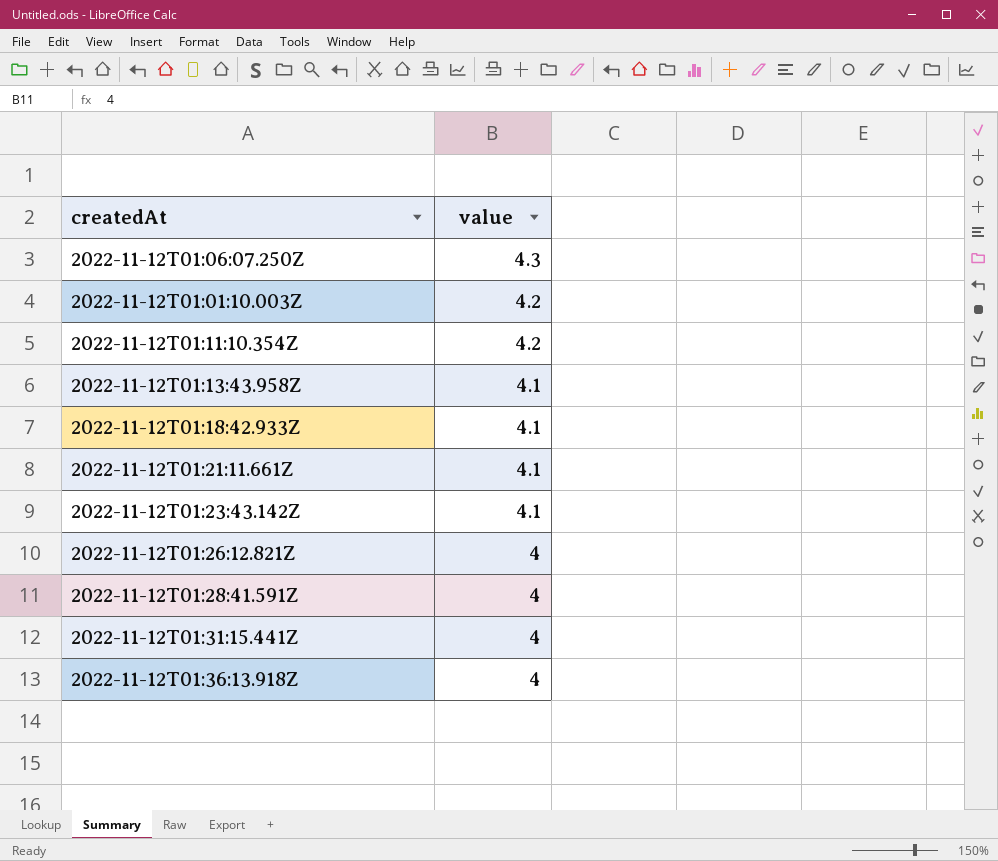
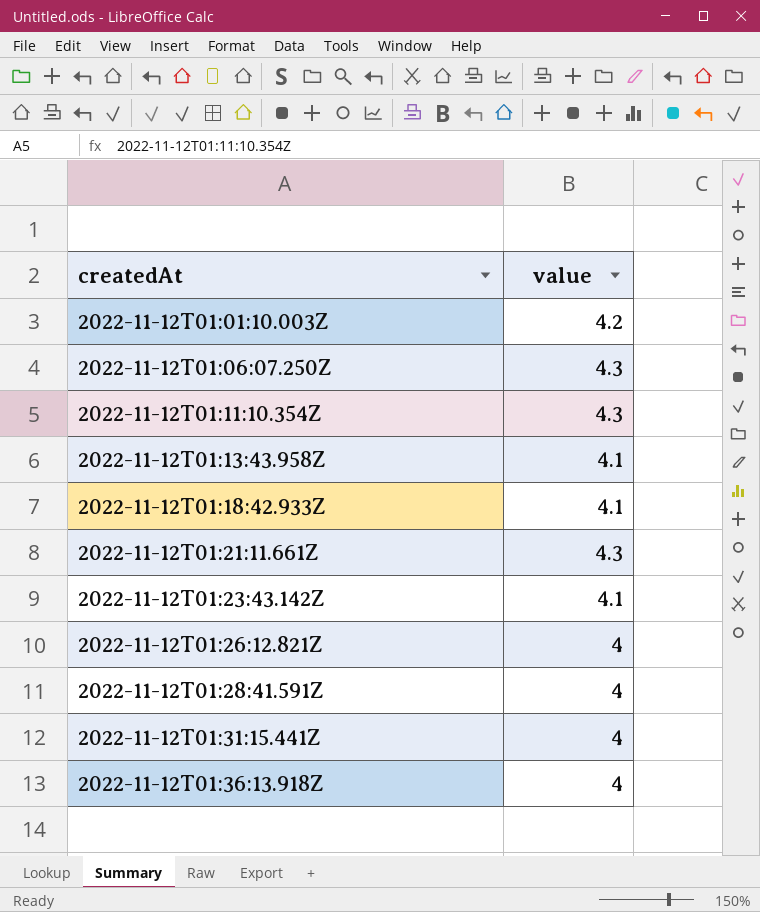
row order: value descending -> createdAt ascending
2022-11-12T01:11:10.354Z | value: 4.2 -> 4.3
2022-11-12T01:21:11.661Z | value: 4.1 -> 4.3

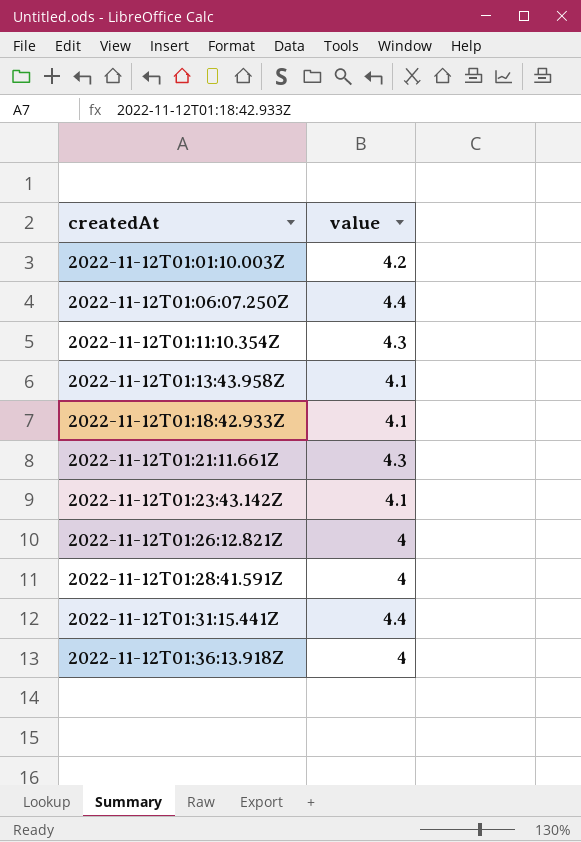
2022-11-12T01:06:07.250Z | value: 4.3 -> 4.4
2022-11-12T01:31:15.441Z | value: 4 -> 4.4

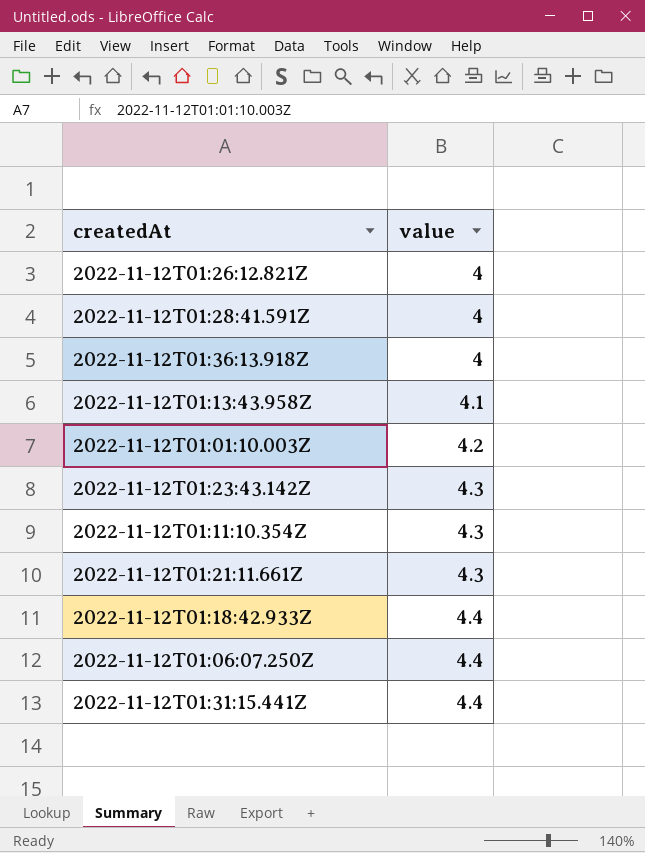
row order: createdAt ascending -> value ascending
2022-11-12T01:23:43.142Z | value: 4.1 -> 4.3
2022-11-12T01:18:42.933Z | value: 4.1 -> 4.4

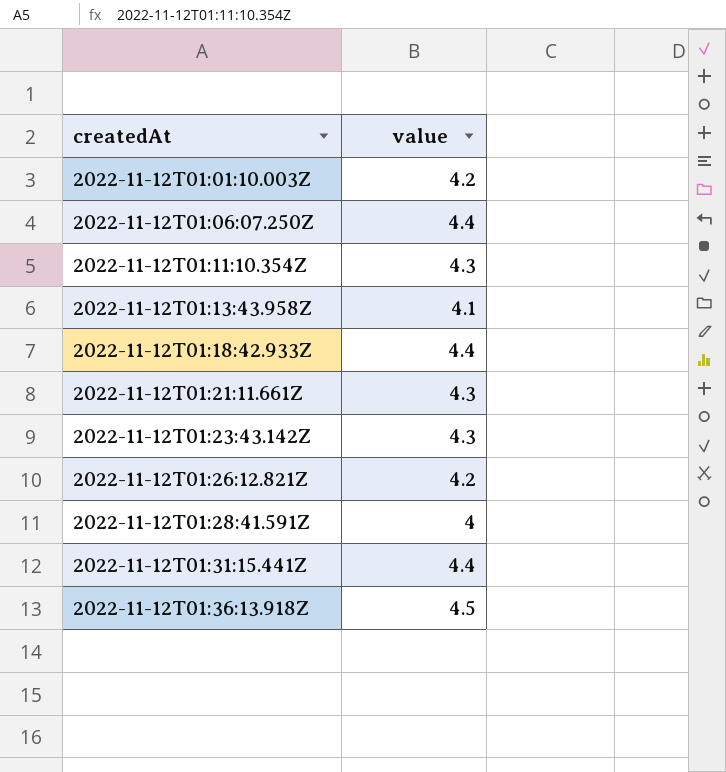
row order: value ascending -> createdAt ascending
2022-11-12T01:26:12.821Z | value: 4 -> 4.2
2022-11-12T01:36:13.918Z | value: 4 -> 4.5

